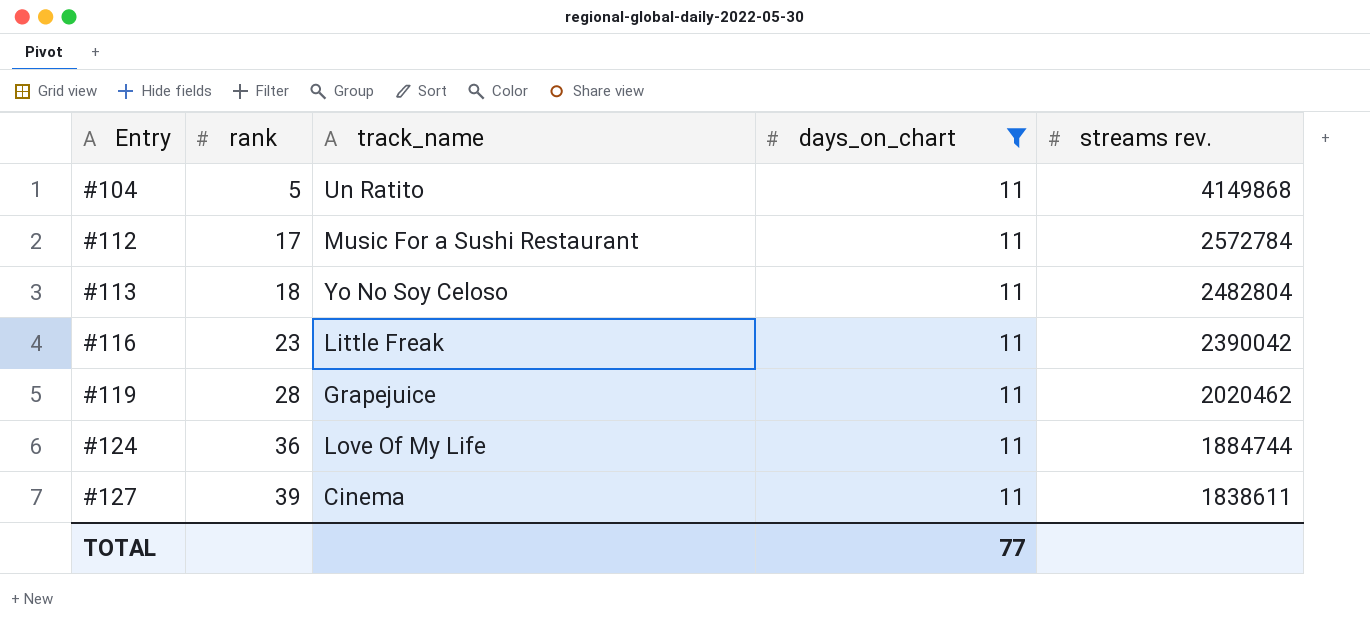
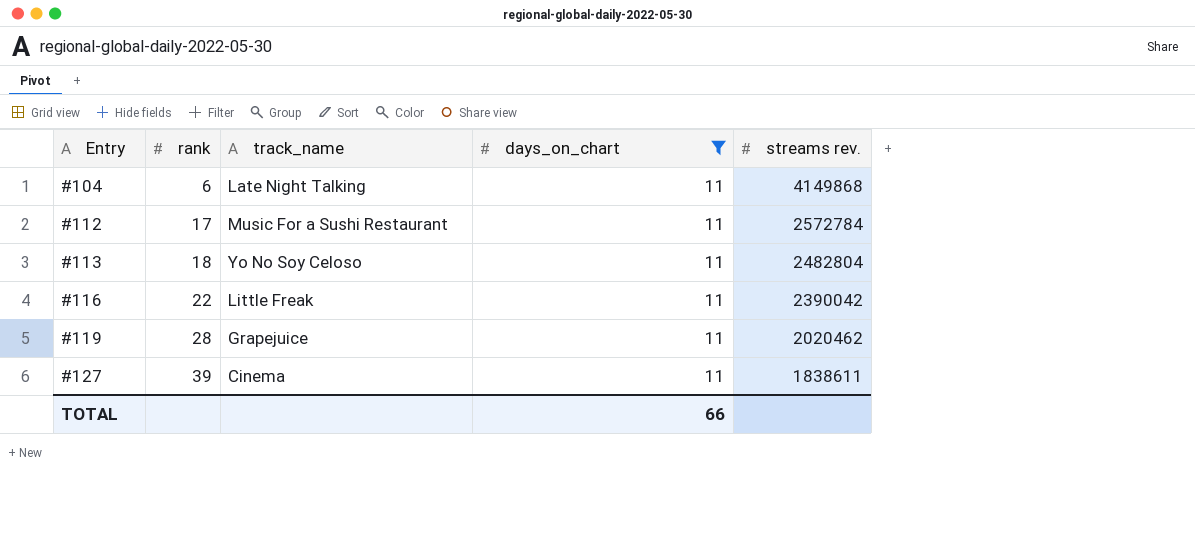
row #124: 36 | Love Of My Life | 11 | 1884744 -> none
#104 | rank: 5 -> 6
#104 | track_name: Un Ratito -> Late Night Talking
#116 | rank: 23 -> 22
TOTAL | days_on_chart: 77 -> 66

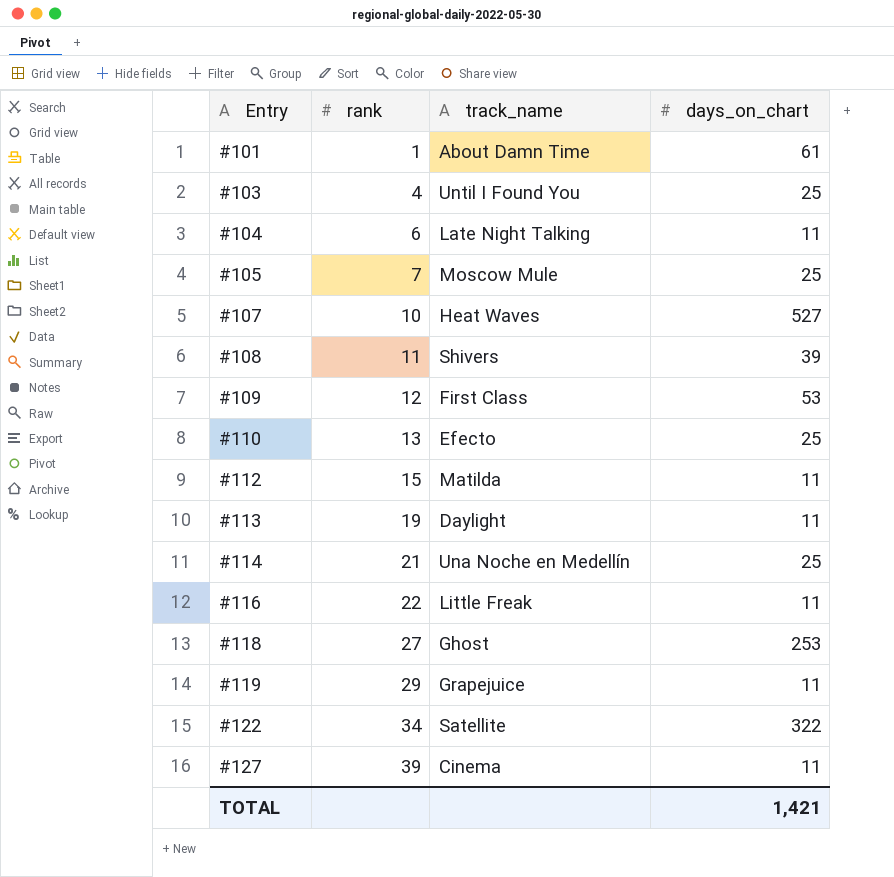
filter: days_on_chart = 11 -> none
column streams rev. | position: 5 -> none
#112 | rank: 17 -> 15
#112 | track_name: Music For a Sushi Restaurant -> Matilda
#113 | rank: 18 -> 19
#113 | track_name: Yo No Soy Celoso -> Daylight
#119 | rank: 28 -> 29
TOTAL | days_on_chart: 66 -> 1,421

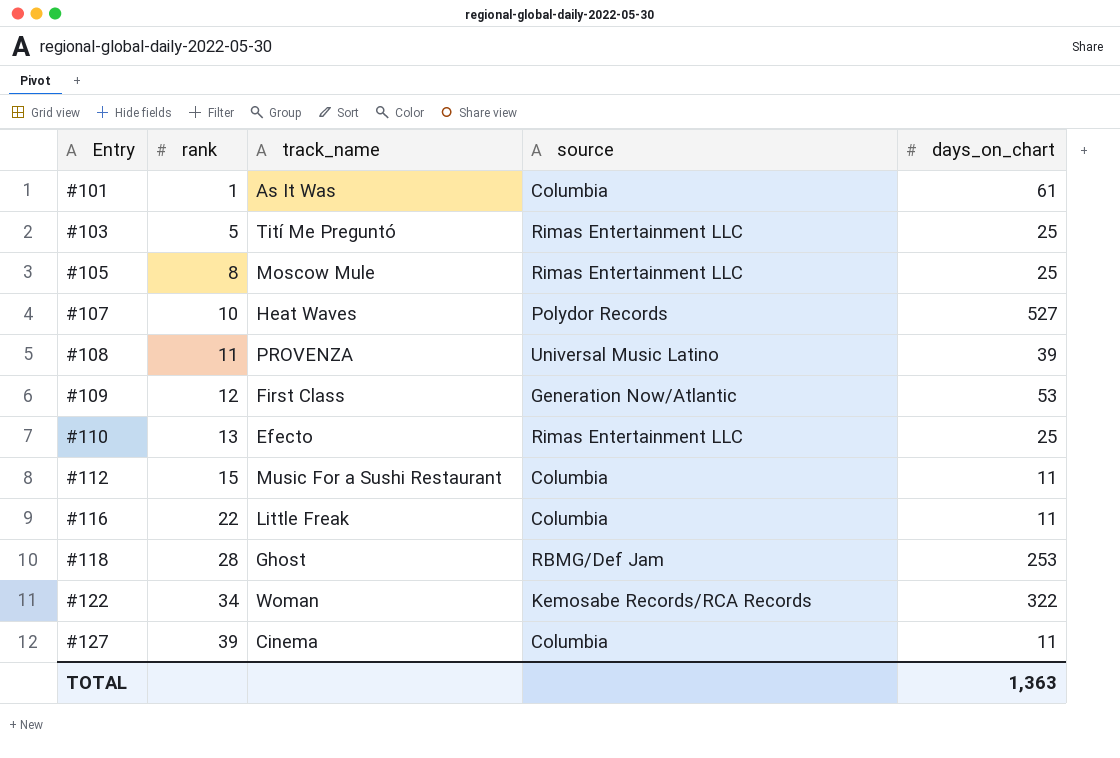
column source | position: none -> 4
row #104: 6 | Late Night Talking | 11 -> none
row #113: 19 | Daylight | 11 -> none
row #114: 21 | Una Noche en Medellín | 25 -> none
row #119: 29 | Grapejuice | 11 -> none
#101 | track_name: About Damn Time -> As It Was
#103 | rank: 4 -> 5
#103 | track_name: Until I Found You -> Tití Me Preguntó
#105 | rank: 7 -> 8
#108 | track_name: Shivers -> PROVENZA
#112 | track_name: Matilda -> Music For a Sushi Restaurant
#118 | rank: 27 -> 28
#122 | track_name: Satellite -> Woman
TOTAL | days_on_chart: 1,421 -> 1,363

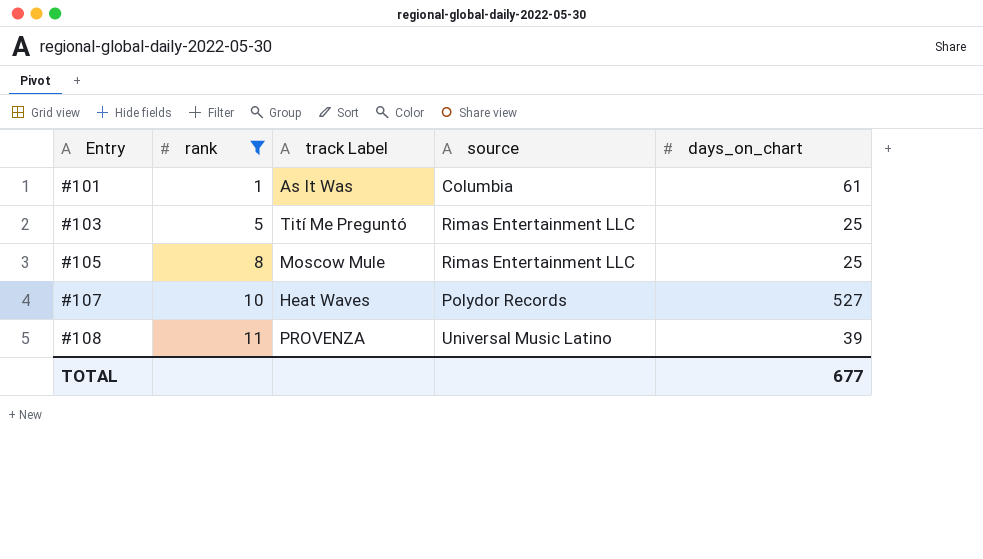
filter: none -> rank <= 11
column name: track_name -> track Label
TOTAL | days_on_chart: 1,363 -> 677

